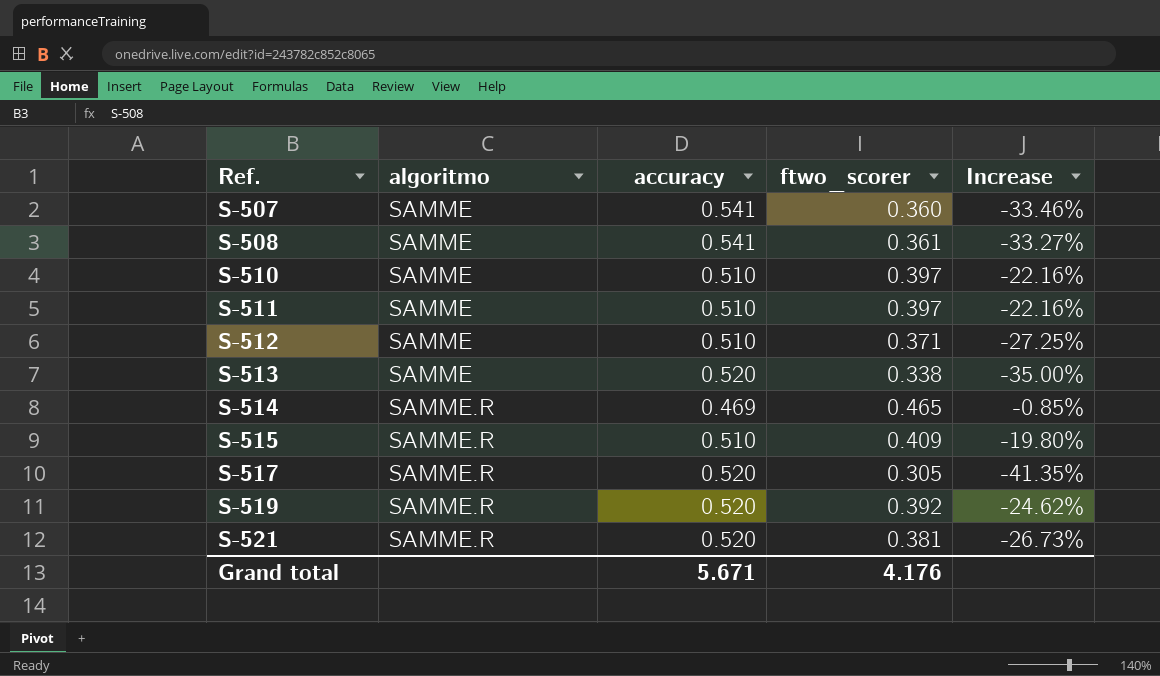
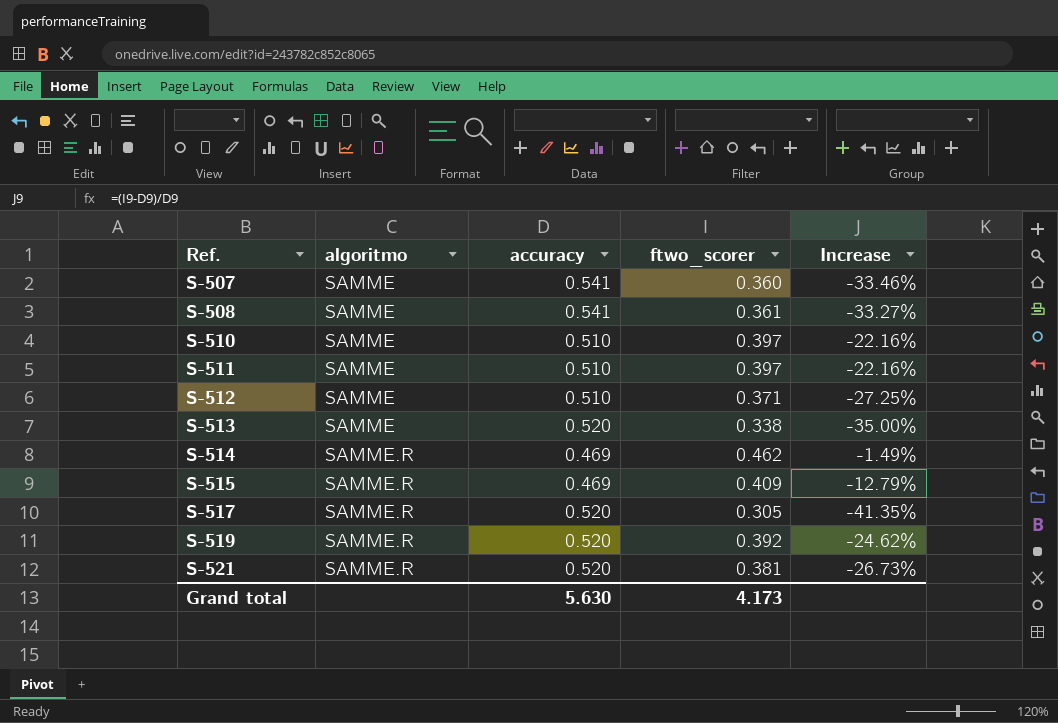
S-514 | ftwo_scorer: 0.465 -> 0.462
S-514 | Increase: -0.85% -> -1.49%
S-515 | accuracy: 0.510 -> 0.469
S-515 | Increase: -19.80% -> -12.79%
Grand total | accuracy: 5.671 -> 5.630
Grand total | ftwo_scorer: 4.176 -> 4.173

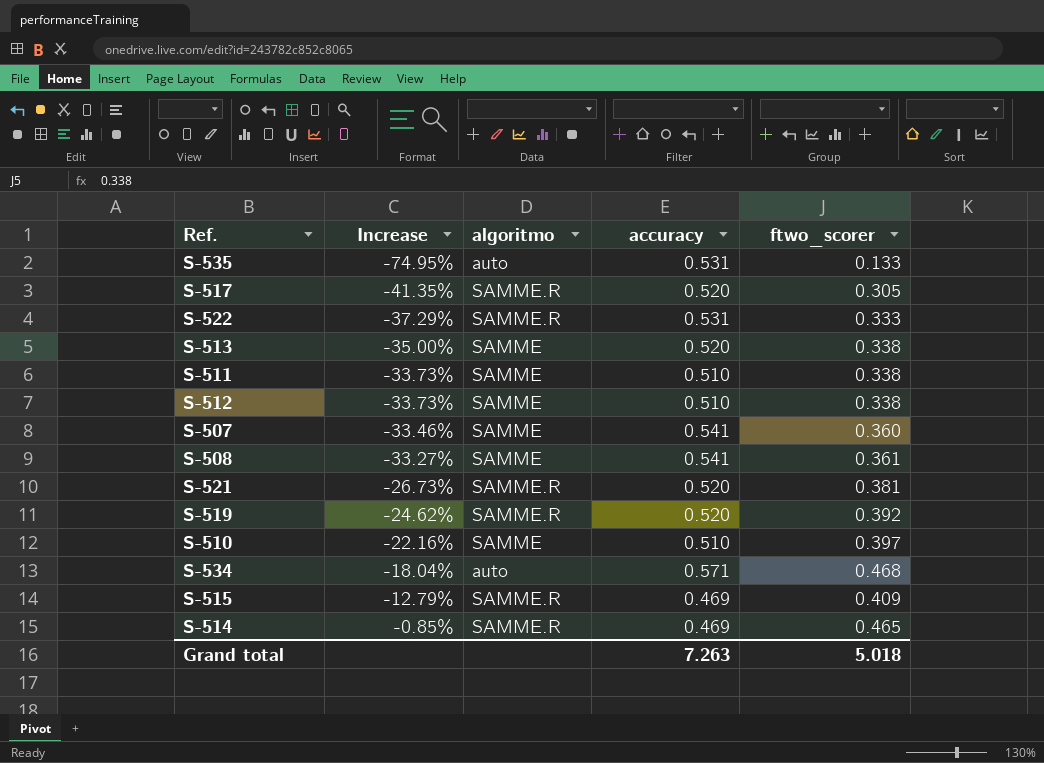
row order: Ref. ascending -> Increase ascending
column Increase | position: 5 -> 2
row S-535: none -> -74.95% | auto | 0.531 | 0.133
row S-522: none -> -37.29% | SAMME.R | 0.531 | 0.333
S-511 | Increase: -22.16% -> -33.73%
S-511 | ftwo_scorer: 0.397 -> 0.338
S-512 | Increase: -27.25% -> -33.73%
S-512 | ftwo_scorer: 0.371 -> 0.338
row S-534: none -> -18.04% | auto | 0.571 | 0.468
S-514 | Increase: -1.49% -> -0.85%
S-514 | ftwo_scorer: 0.462 -> 0.465
Grand total | accuracy: 5.630 -> 7.263
Grand total | ftwo_scorer: 4.173 -> 5.018

